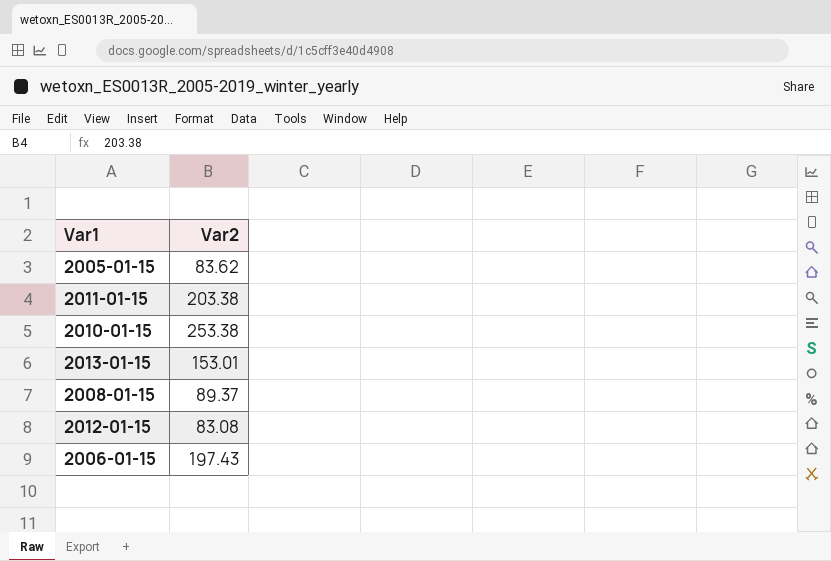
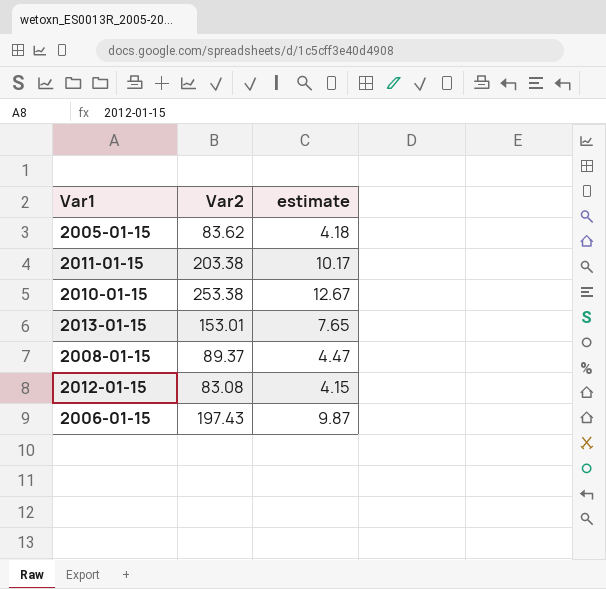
column estimate | formula: none -> [Var2] * 0.05

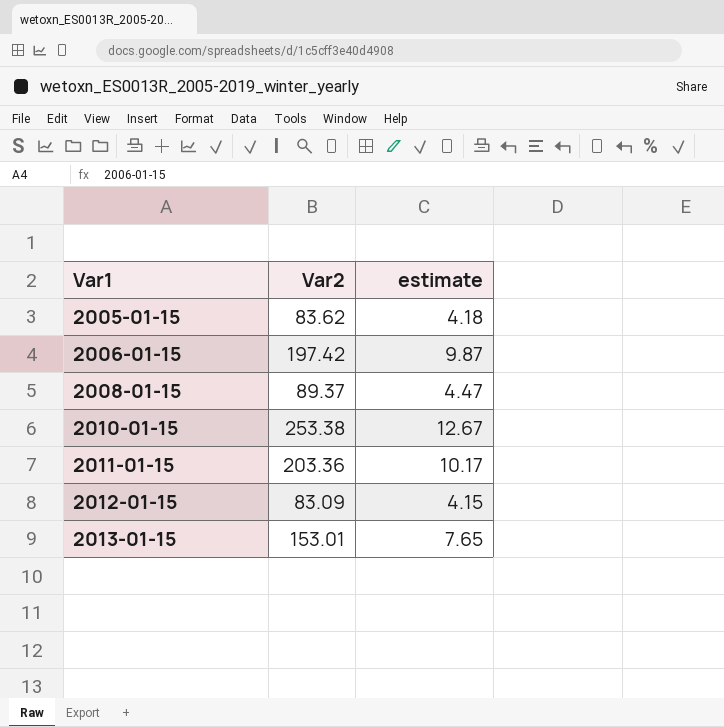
row order: none -> Var1 ascending
2006-01-15 | Var2: 197.43 -> 197.42
2011-01-15 | Var2: 203.38 -> 203.36
2012-01-15 | Var2: 83.08 -> 83.09

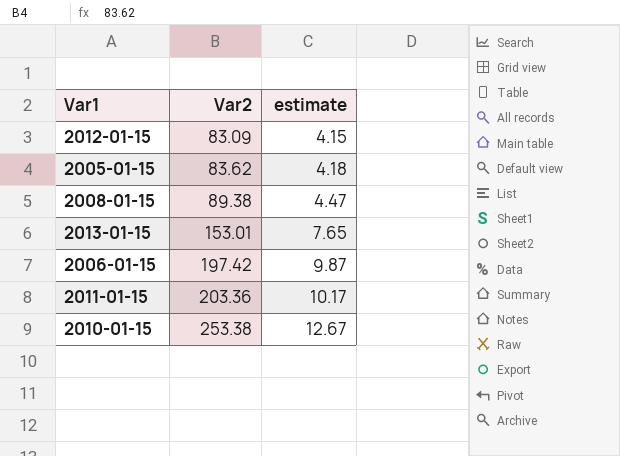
row order: Var1 ascending -> Var2 ascending
2008-01-15 | Var2: 89.37 -> 89.38

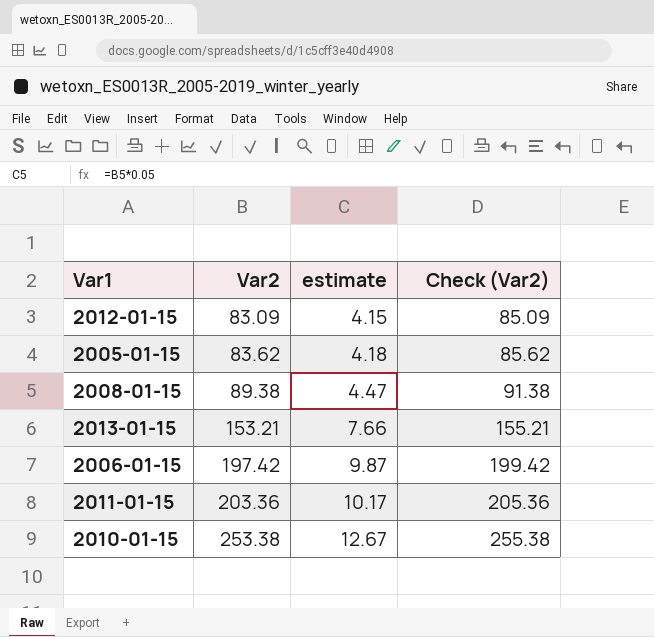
column Check (Var2) | formula: none -> [Var2] + 2
2013-01-15 | Var2: 153.01 -> 153.21
2013-01-15 | estimate: 7.65 -> 7.66

